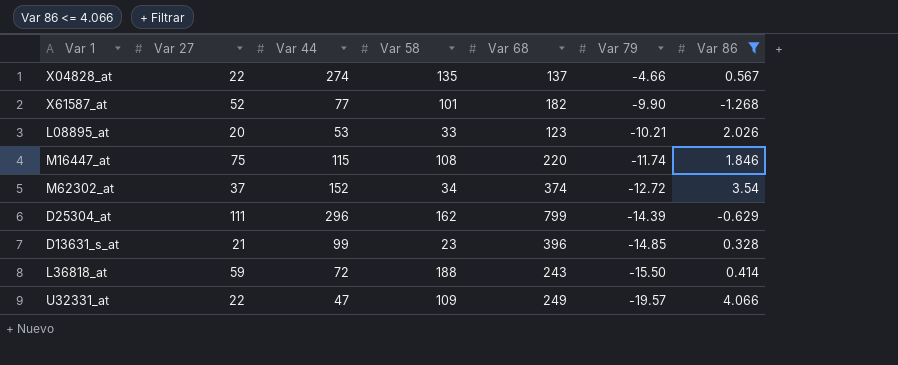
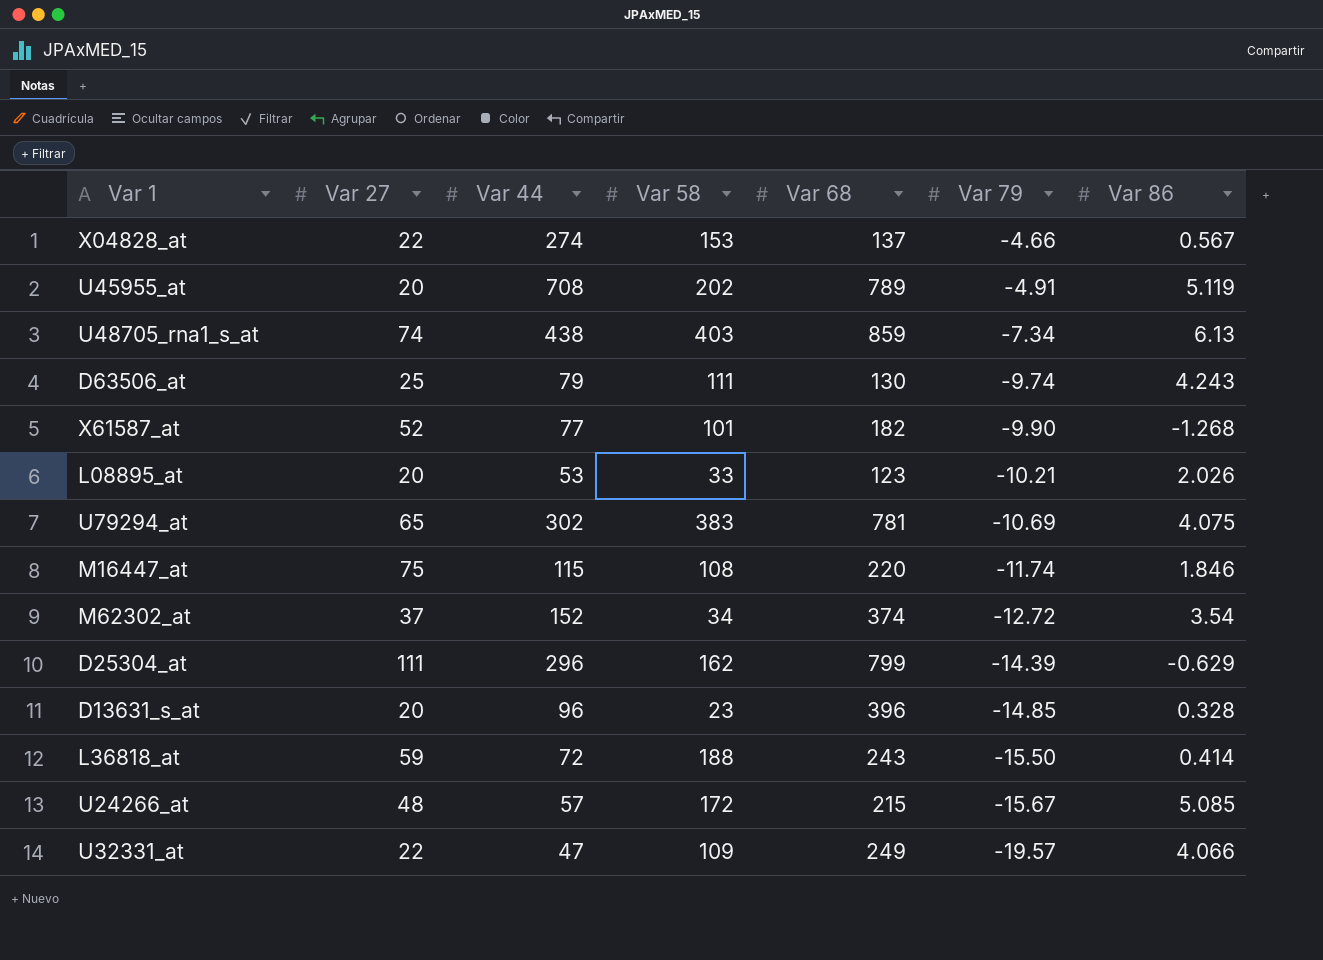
filter: Var 86 <= 4.066 -> none
X04828_at | Var 58: 135 -> 153
D13631_s_at | Var 27: 21 -> 20
D13631_s_at | Var 44: 99 -> 96

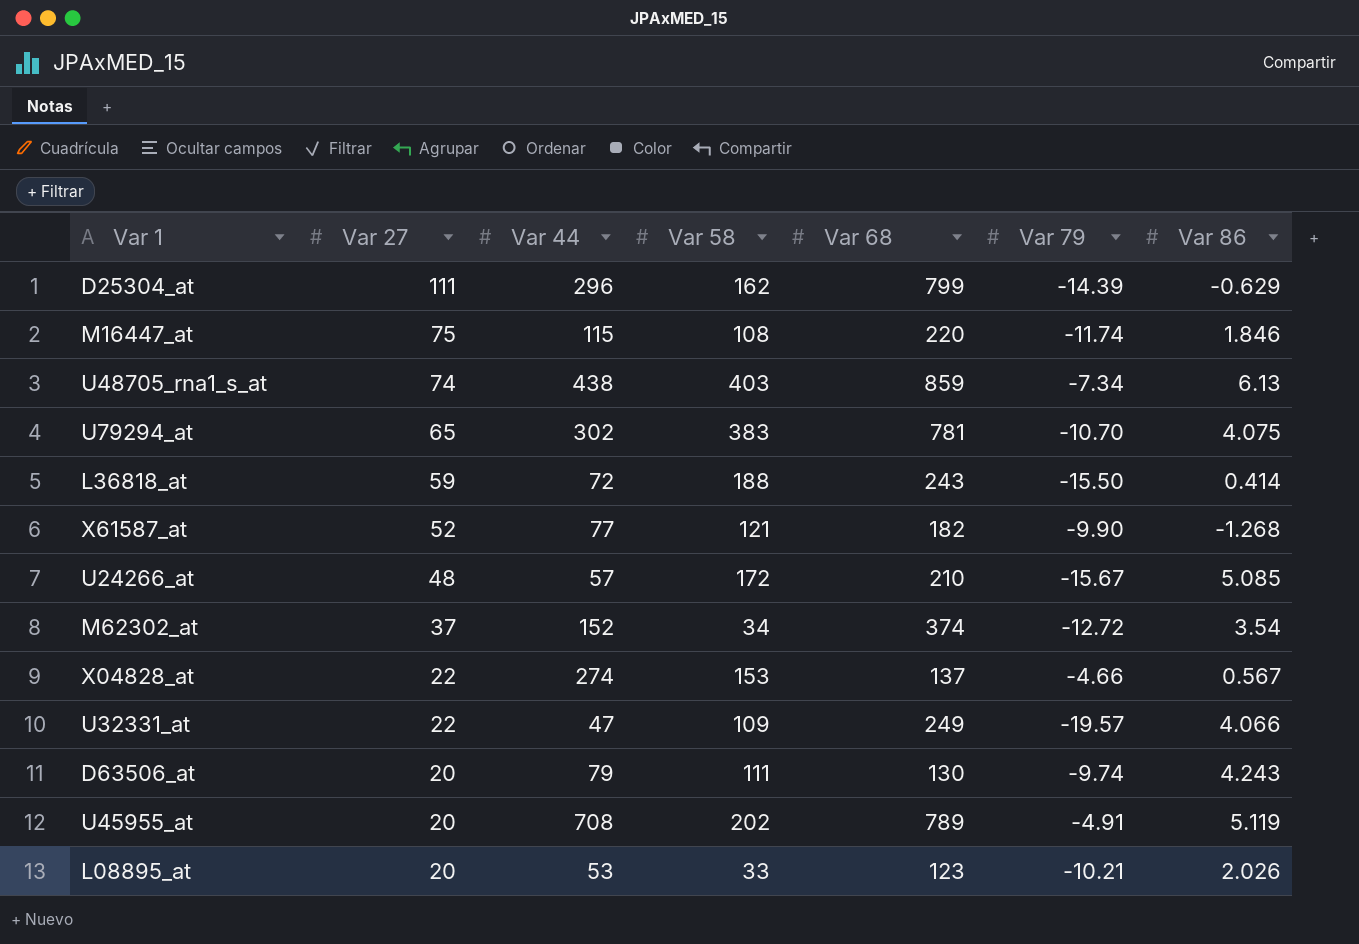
row order: Var 79 descending -> Var 27 descending
row D13631_s_at: 20 | 96 | 23 | 396 | -14.85 | 0.328 -> none
U79294_at | Var 79: -10.69 -> -10.70
X61587_at | Var 58: 101 -> 121
U24266_at | Var 68: 215 -> 210
D63506_at | Var 27: 25 -> 20

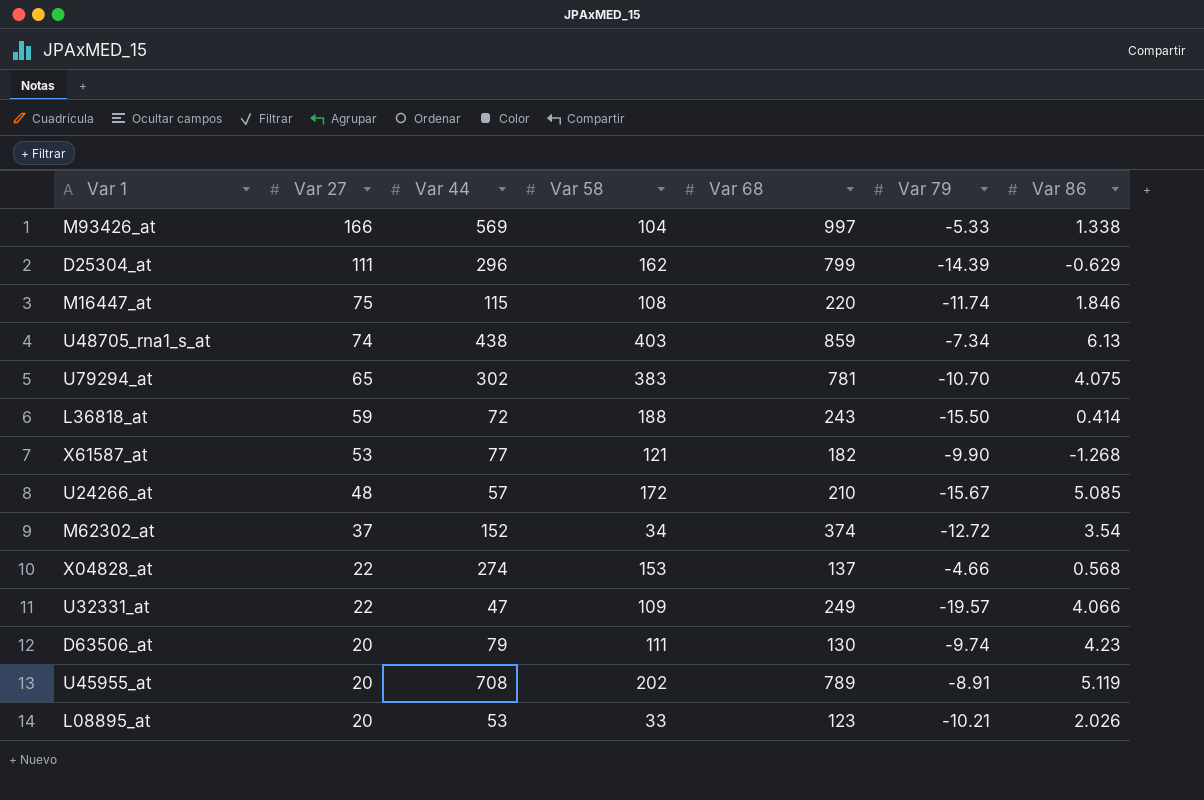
row M93426_at: none -> 166 | 569 | 104 | 997 | -5.33 | 1.338
X61587_at | Var 27: 52 -> 53
X04828_at | Var 86: 0.567 -> 0.568
D63506_at | Var 86: 4.243 -> 4.23
U45955_at | Var 79: -4.91 -> -8.91

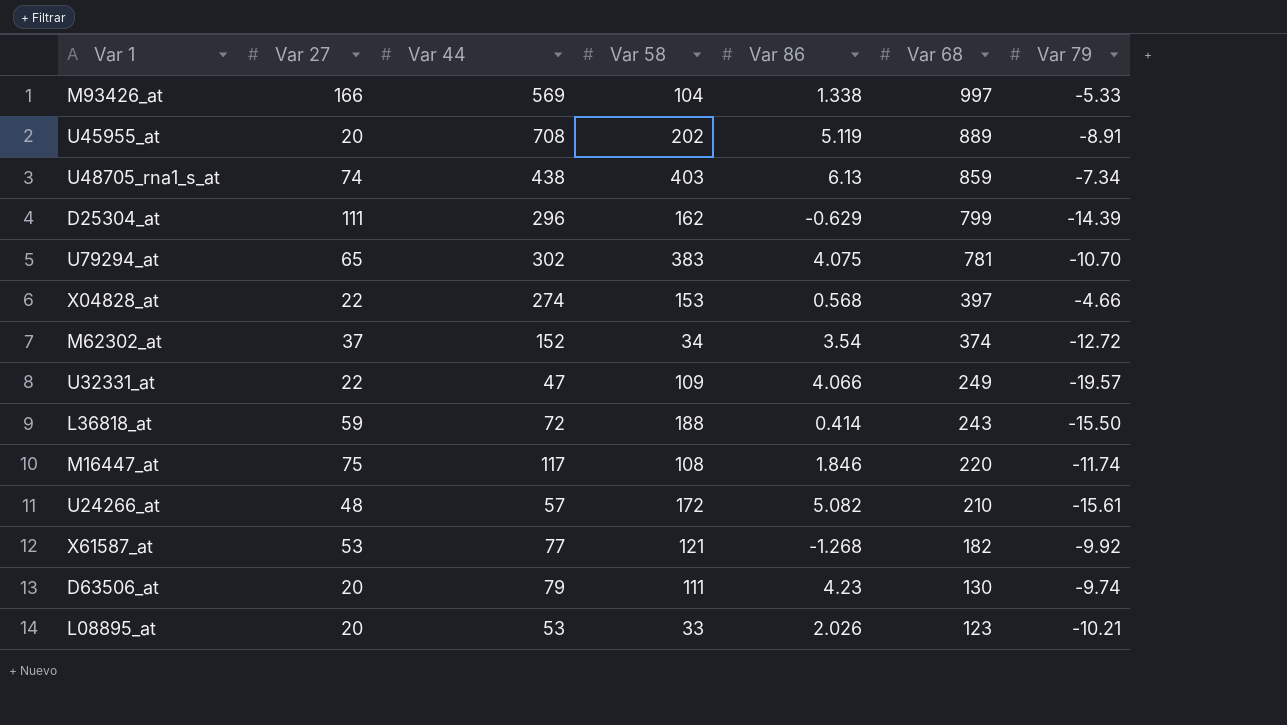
row order: Var 27 descending -> Var 68 descending
column Var 86 | position: 7 -> 5
U45955_at | Var 68: 789 -> 889
X04828_at | Var 68: 137 -> 397
M16447_at | Var 44: 115 -> 117
U24266_at | Var 86: 5.085 -> 5.082
U24266_at | Var 79: -15.67 -> -15.61
X61587_at | Var 79: -9.90 -> -9.92

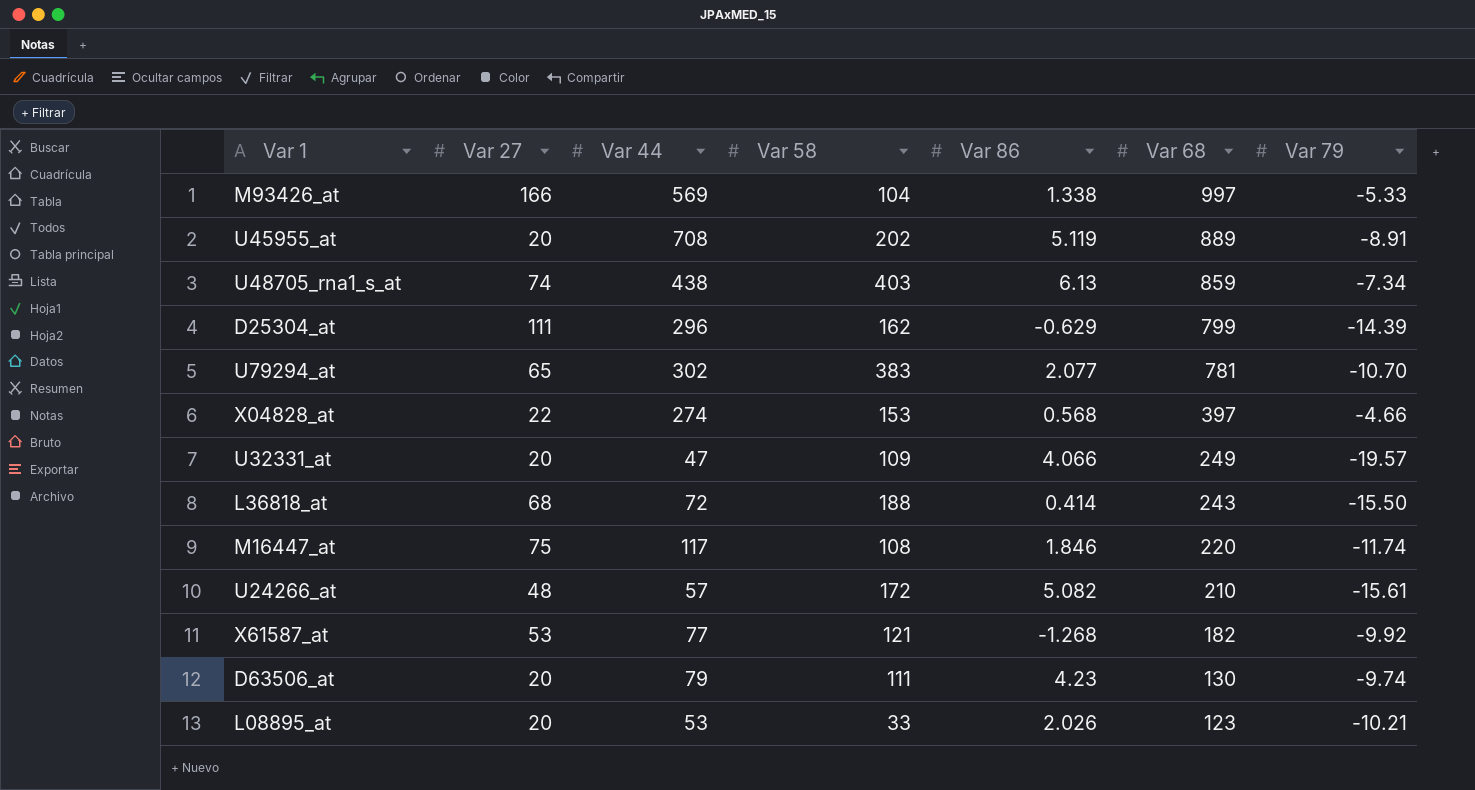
row M62302_at: 37 | 152 | 34 | 3.54 | 374 | -12.72 -> none
U79294_at | Var 86: 4.075 -> 2.077
U32331_at | Var 27: 22 -> 20
L36818_at | Var 27: 59 -> 68

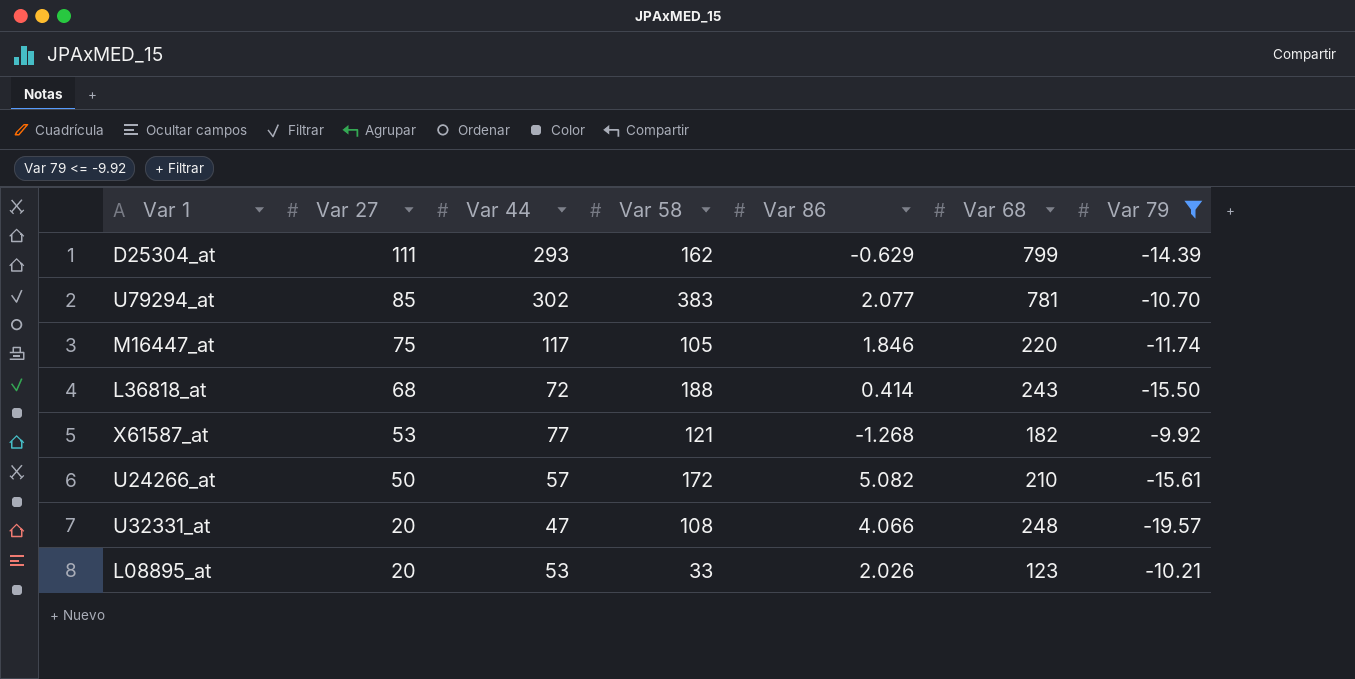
filter: none -> Var 79 <= -9.92
row order: Var 68 descending -> Var 27 descending
D25304_at | Var 44: 296 -> 293
U79294_at | Var 27: 65 -> 85
M16447_at | Var 58: 108 -> 105
U24266_at | Var 27: 48 -> 50
U32331_at | Var 58: 109 -> 108
U32331_at | Var 68: 249 -> 248

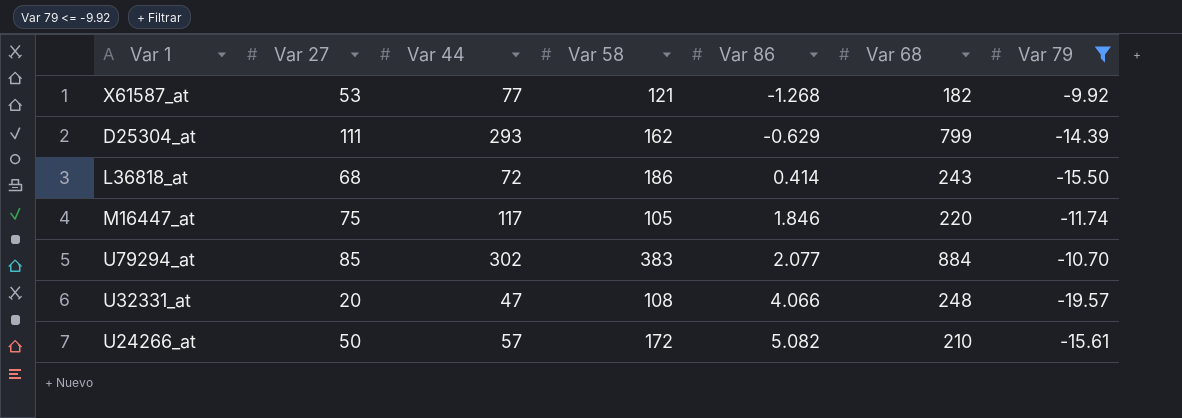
row order: Var 27 descending -> Var 86 ascending
row L08895_at: 20 | 53 | 33 | 2.026 | 123 | -10.21 -> none
L36818_at | Var 58: 188 -> 186
U79294_at | Var 68: 781 -> 884

